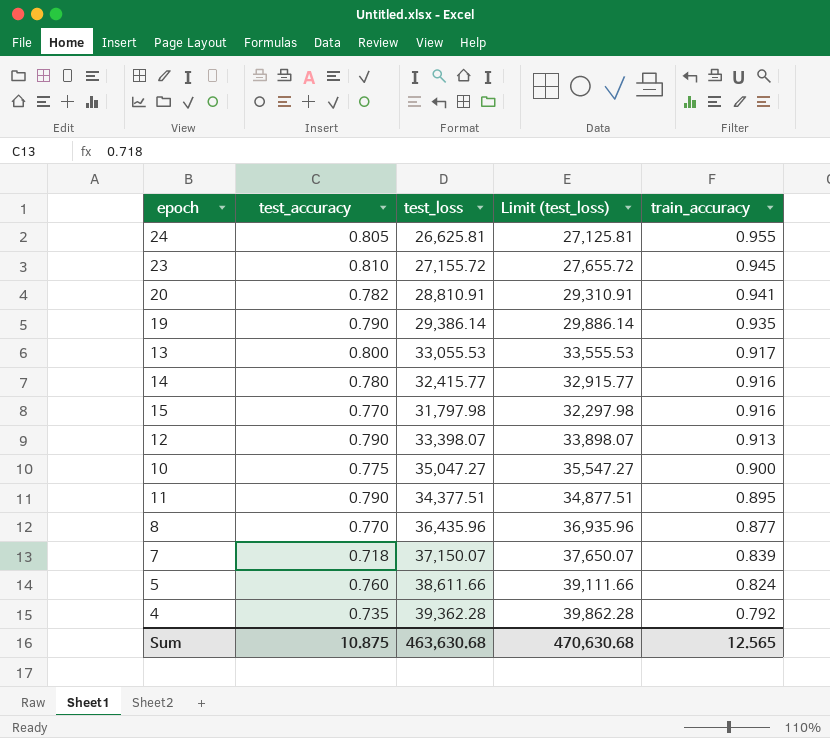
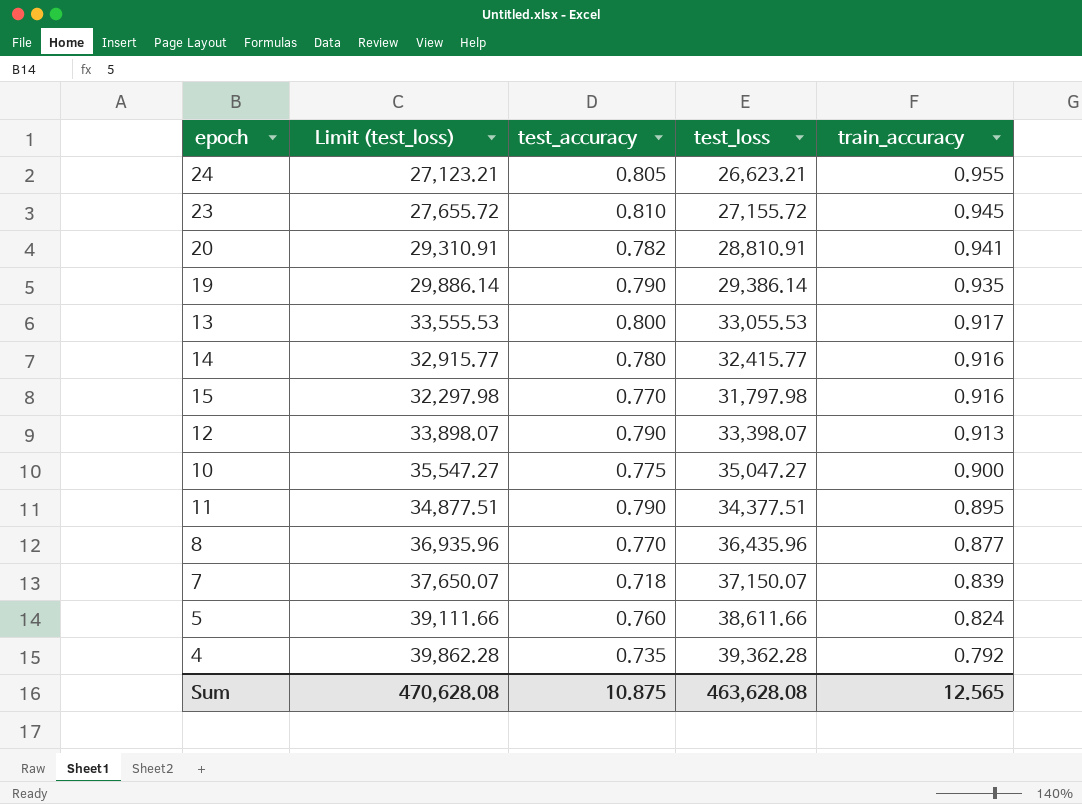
column Limit (test_loss) | position: 4 -> 2
24 | Limit (test_loss): 27,125.81 -> 27,123.21
24 | test_loss: 26,625.81 -> 26,623.21
Sum | Limit (test_loss): 470,630.68 -> 470,628.08
Sum | test_loss: 463,630.68 -> 463,628.08

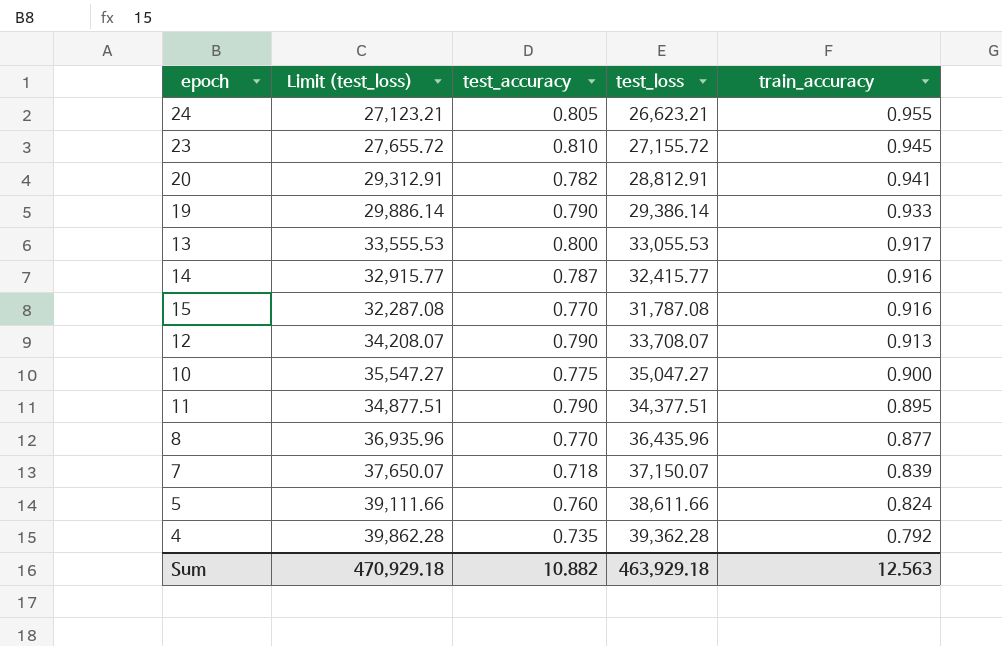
20 | Limit (test_loss): 29,310.91 -> 29,312.91
20 | test_loss: 28,810.91 -> 28,812.91
19 | train_accuracy: 0.935 -> 0.933
14 | test_accuracy: 0.780 -> 0.787
15 | Limit (test_loss): 32,297.98 -> 32,287.08
15 | test_loss: 31,797.98 -> 31,787.08
12 | Limit (test_loss): 33,898.07 -> 34,208.07
12 | test_loss: 33,398.07 -> 33,708.07
Sum | Limit (test_loss): 470,628.08 -> 470,929.18
Sum | test_accuracy: 10.875 -> 10.882
Sum | test_loss: 463,628.08 -> 463,929.18
Sum | train_accuracy: 12.565 -> 12.563

